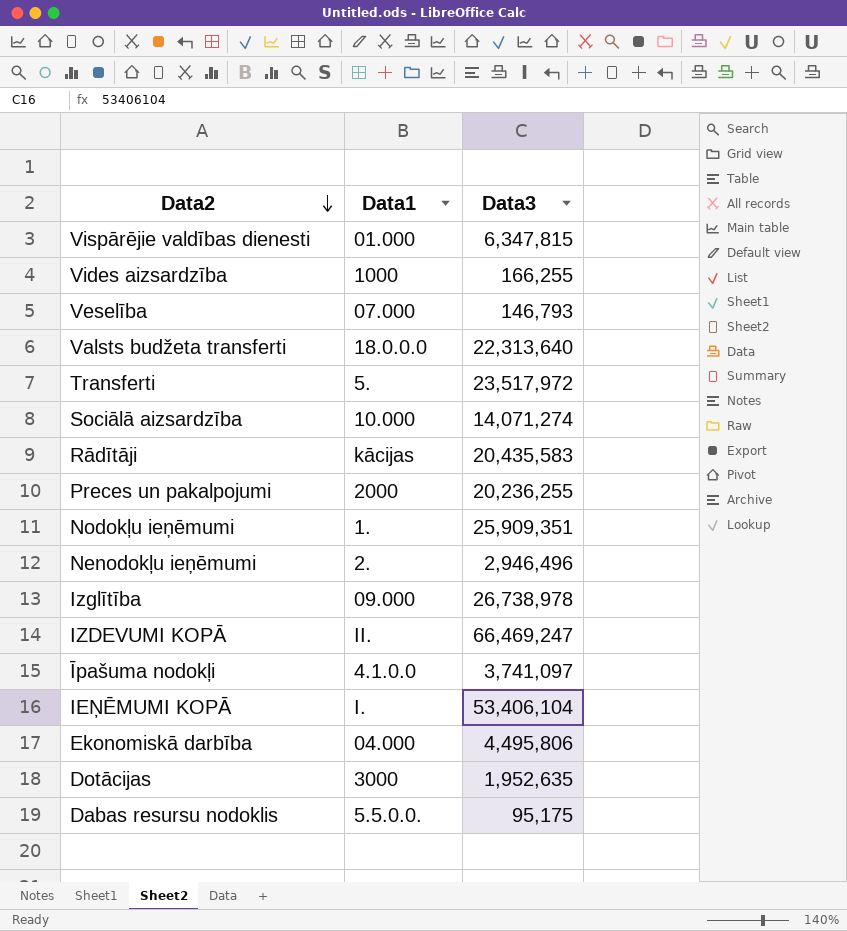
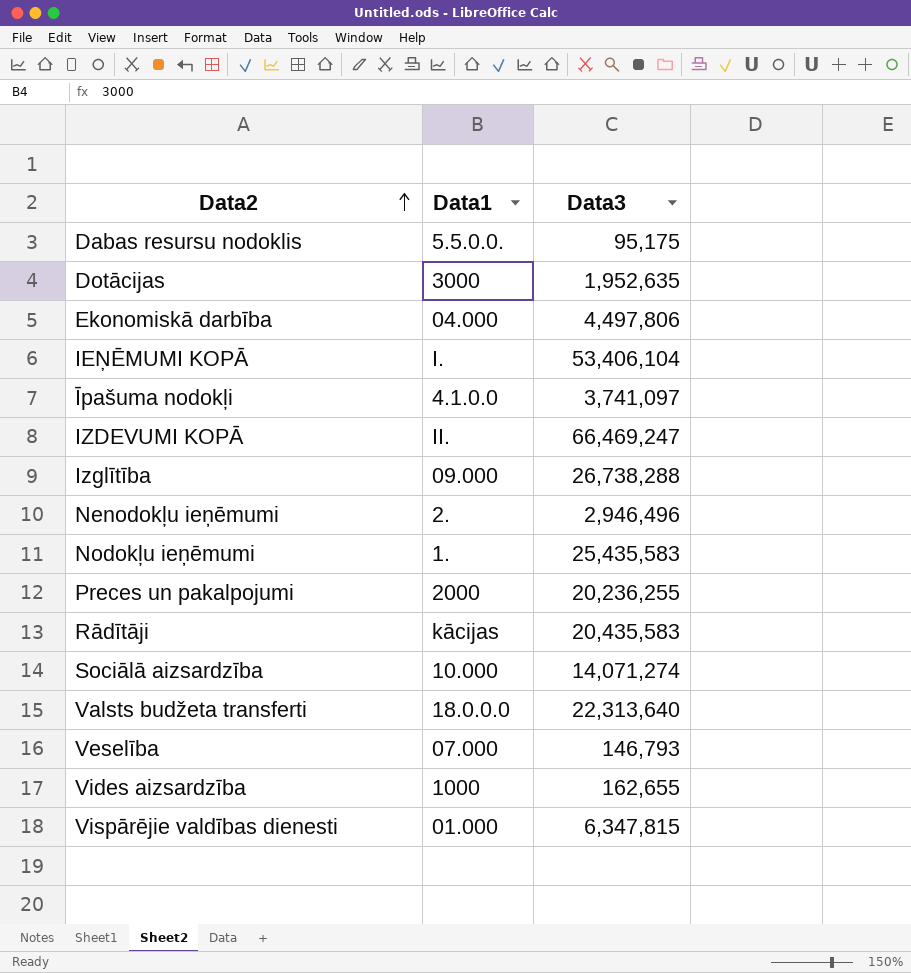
row order: Data2 descending -> Data2 ascending
row Transferti: 5. | 23,517,972 -> none
Ekonomiskā darbība | Data3: 4,495,806 -> 4,497,806
Izglītība | Data3: 26,738,978 -> 26,738,288
Nodokļu ieņēmumi | Data3: 25,909,351 -> 25,435,583
Vides aizsardzība | Data3: 166,255 -> 162,655

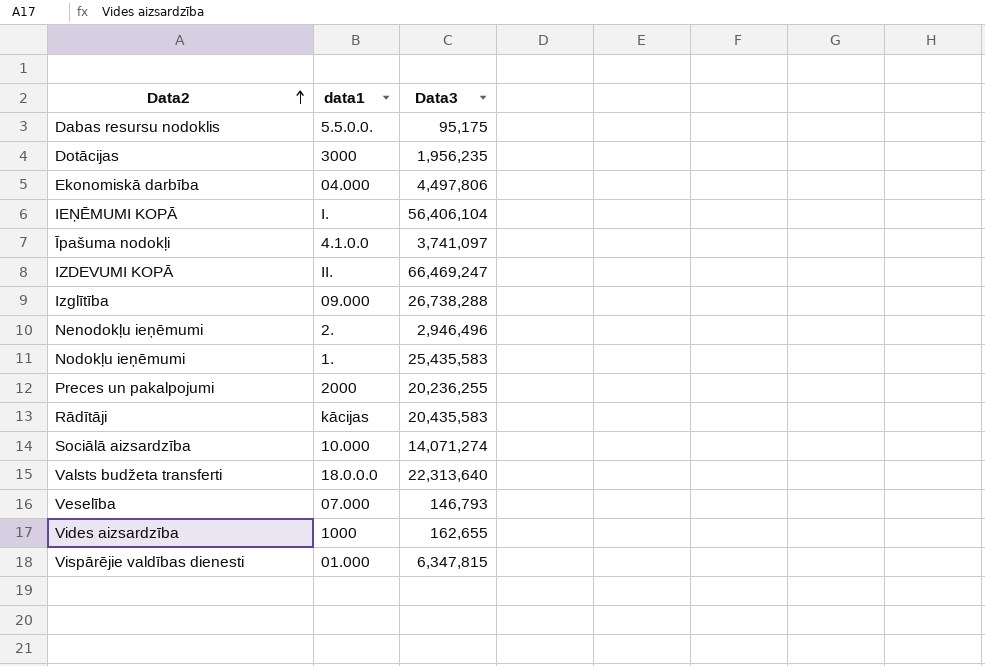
column name: Data1 -> data1
Dotācijas | Data3: 1,952,635 -> 1,956,235
IEŅĒMUMI KOPĀ | Data3: 53,406,104 -> 56,406,104

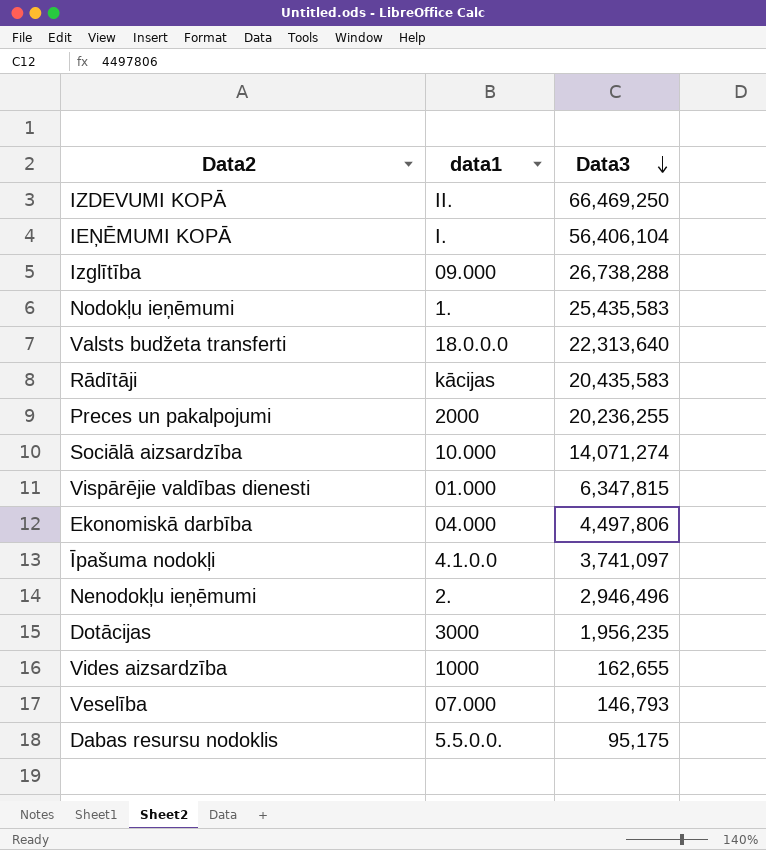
row order: Data2 ascending -> Data3 descending
IZDEVUMI KOPĀ | Data3: 66,469,247 -> 66,469,250

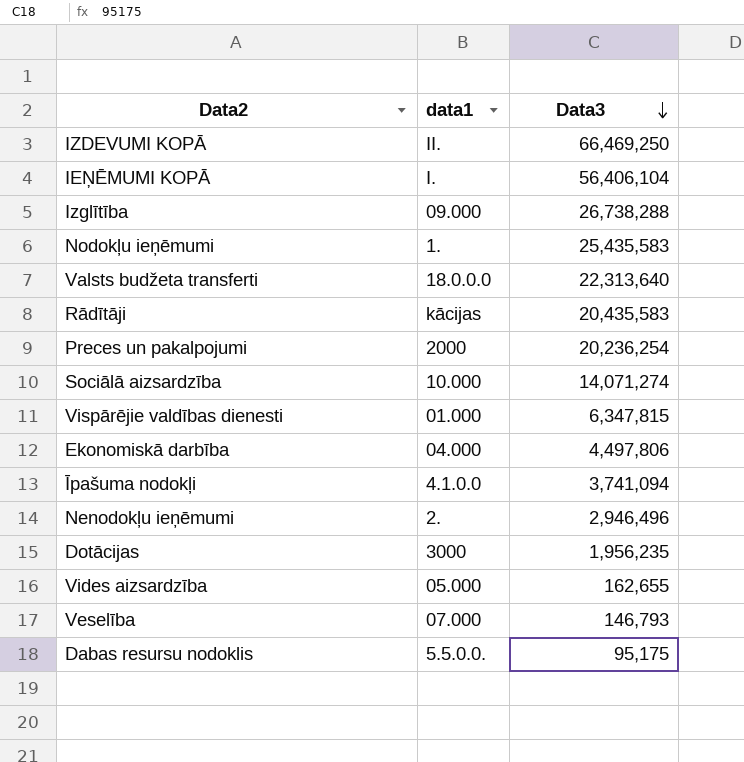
Preces un pakalpojumi | Data3: 20,236,255 -> 20,236,254
Īpašuma nodokļi | Data3: 3,741,097 -> 3,741,094
Vides aizsardzība | data1: 1000 -> 05.000

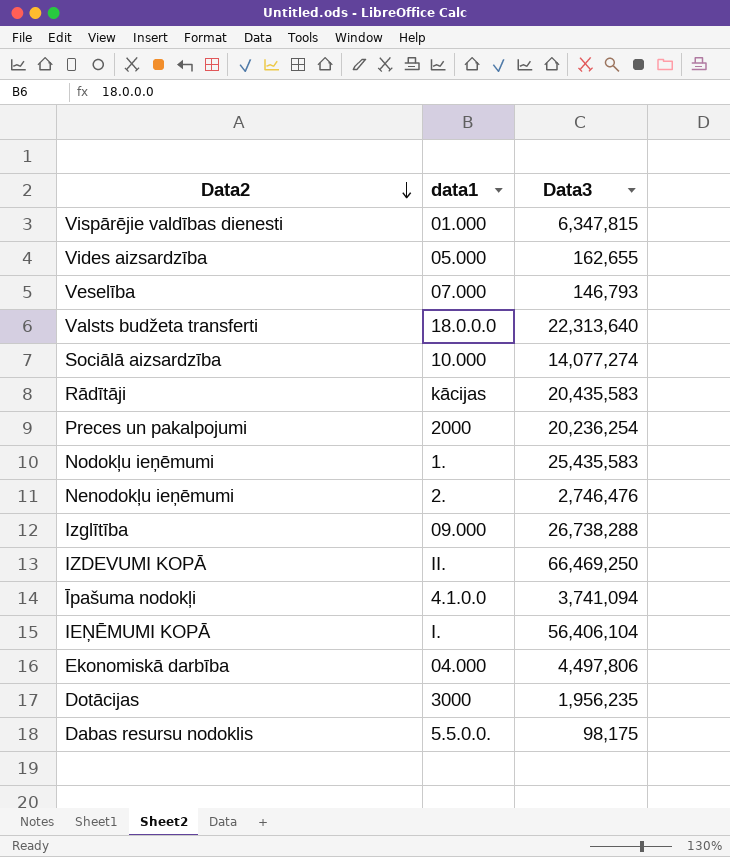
row order: Data3 descending -> Data2 descending
Sociālā aizsardzība | Data3: 14,071,274 -> 14,077,274
Nenodokļu ieņēmumi | Data3: 2,946,496 -> 2,746,476
Dabas resursu nodoklis | Data3: 95,175 -> 98,175

